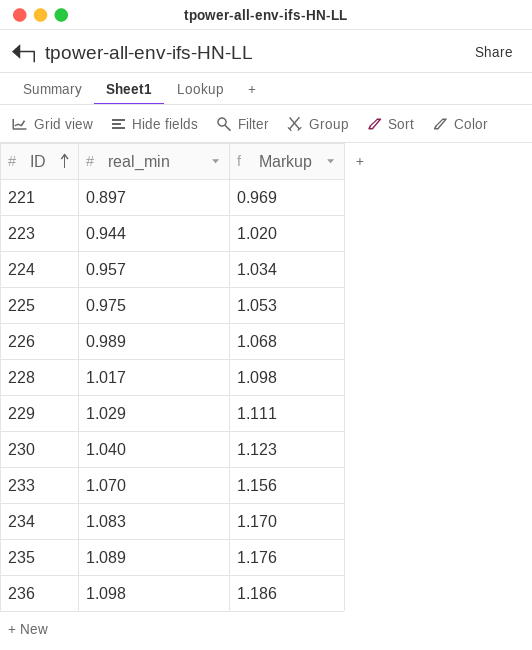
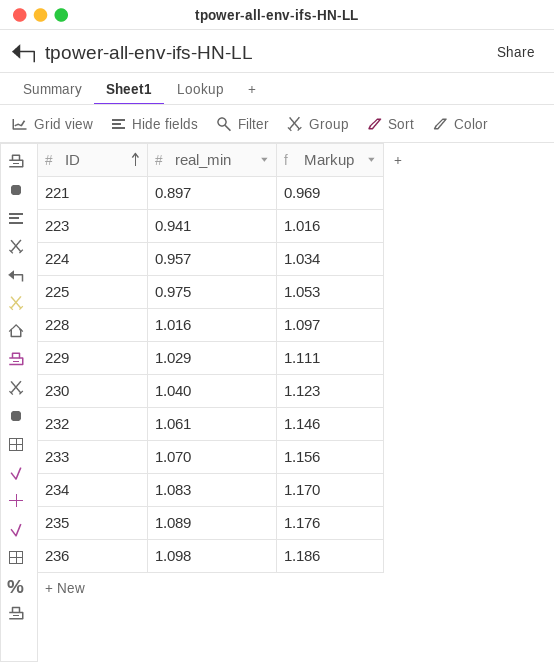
row 226: 0.989 | 1.068 -> none
223 | real_min: 0.944 -> 0.941
223 | Markup: 1.020 -> 1.016
228 | real_min: 1.017 -> 1.016
228 | Markup: 1.098 -> 1.097
row 232: none -> 1.061 | 1.146

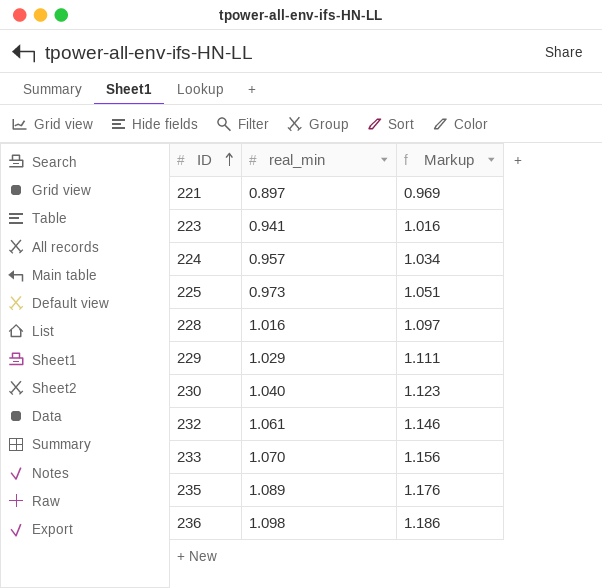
row 234: 1.083 | 1.170 -> none
225 | real_min: 0.975 -> 0.973
225 | Markup: 1.053 -> 1.051

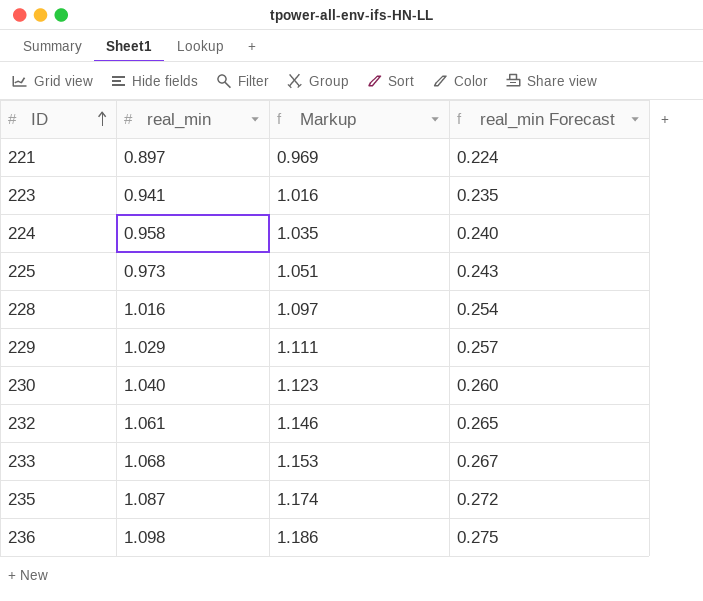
column real_min Forecast | formula: none -> [real_min] * 0.25
224 | real_min: 0.957 -> 0.958
224 | Markup: 1.034 -> 1.035
233 | real_min: 1.070 -> 1.068
233 | Markup: 1.156 -> 1.153
235 | real_min: 1.089 -> 1.087
235 | Markup: 1.176 -> 1.174

